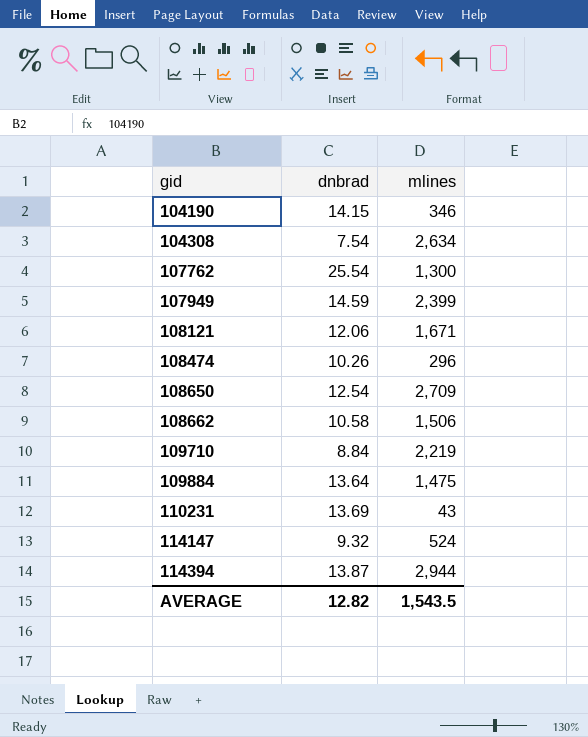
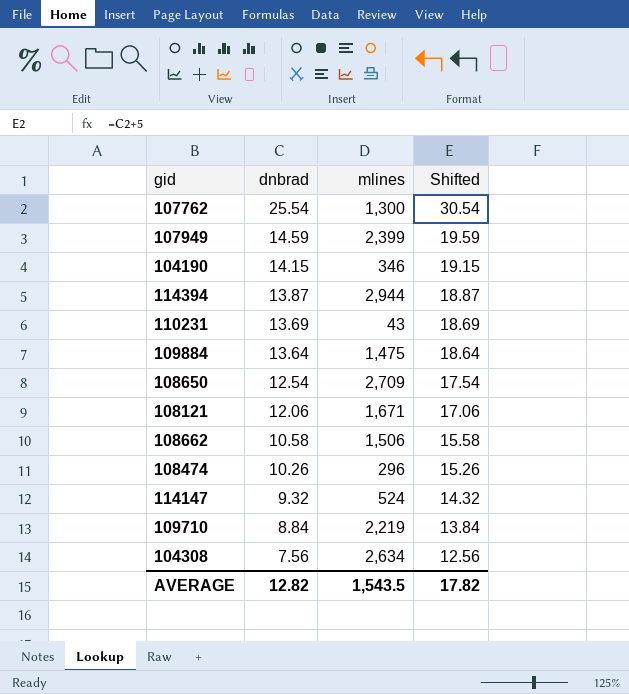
row order: gid ascending -> dnbrad descending
column Shifted | formula: none -> [dnbrad] + 5
104308 | dnbrad: 7.54 -> 7.56

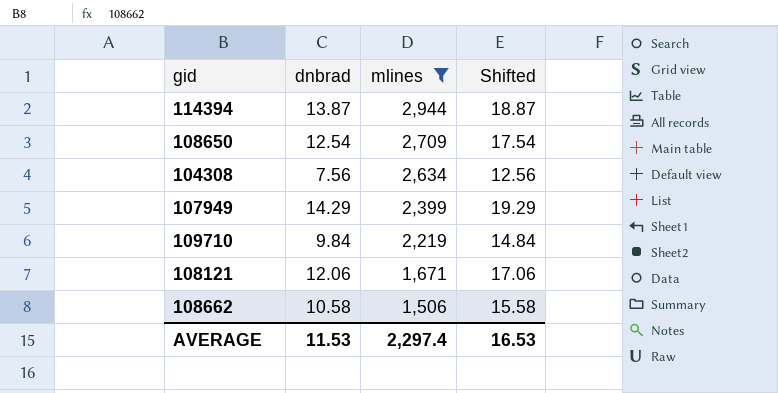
filter: none -> mlines >= 1,506
row order: dnbrad descending -> mlines descending
107949 | dnbrad: 14.59 -> 14.29
107949 | Shifted: 19.59 -> 19.29
109710 | dnbrad: 8.84 -> 9.84
109710 | Shifted: 13.84 -> 14.84
AVERAGE | dnbrad: 12.82 -> 11.53
AVERAGE | mlines: 1,543.5 -> 2,297.4
AVERAGE | Shifted: 17.82 -> 16.53

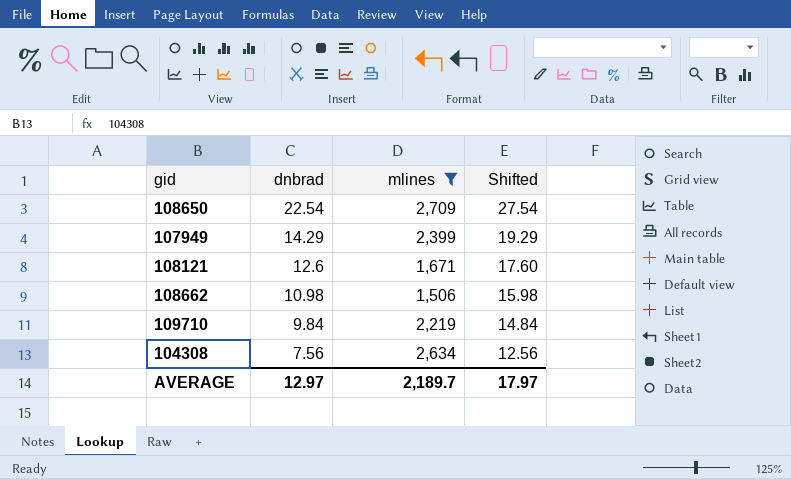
row order: mlines descending -> dnbrad descending
row 114394: 13.87 | 2,944 | 18.87 -> none
108650 | dnbrad: 12.54 -> 22.54
108650 | Shifted: 17.54 -> 27.54
108121 | dnbrad: 12.06 -> 12.6
108121 | Shifted: 17.06 -> 17.60
108662 | dnbrad: 10.58 -> 10.98
108662 | Shifted: 15.58 -> 15.98
AVERAGE | dnbrad: 11.53 -> 12.97
AVERAGE | mlines: 2,297.4 -> 2,189.7
AVERAGE | Shifted: 16.53 -> 17.97

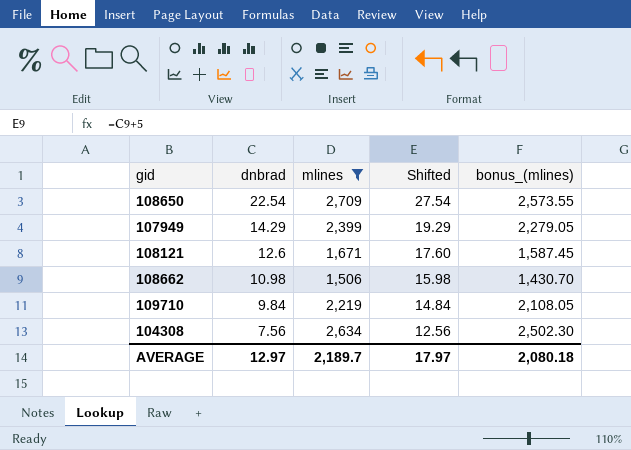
column bonus_(mlines) | formula: none -> [mlines] * 0.95

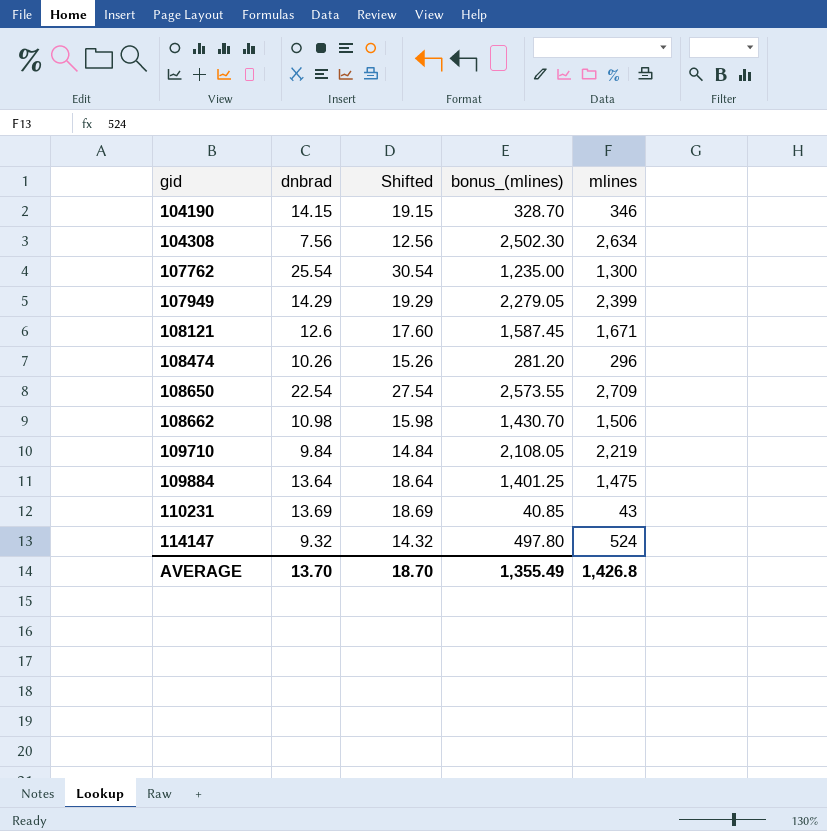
filter: mlines >= 1,506 -> none
row order: dnbrad descending -> gid ascending
column mlines | position: 3 -> 5
AVERAGE | dnbrad: 12.97 -> 13.70
AVERAGE | Shifted: 17.97 -> 18.70
AVERAGE | bonus_(mlines): 2,080.18 -> 1,355.49
AVERAGE | mlines: 2,189.7 -> 1,426.8

